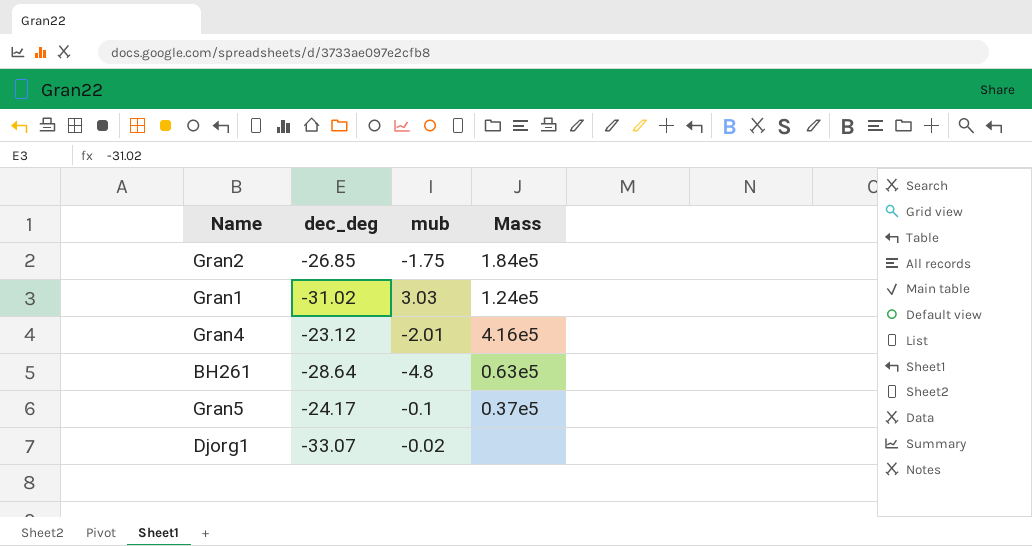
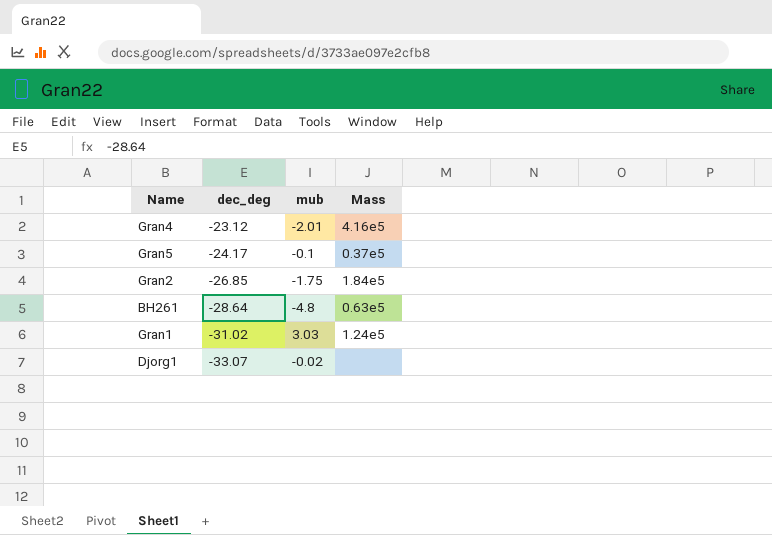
row order: none -> dec_deg descending

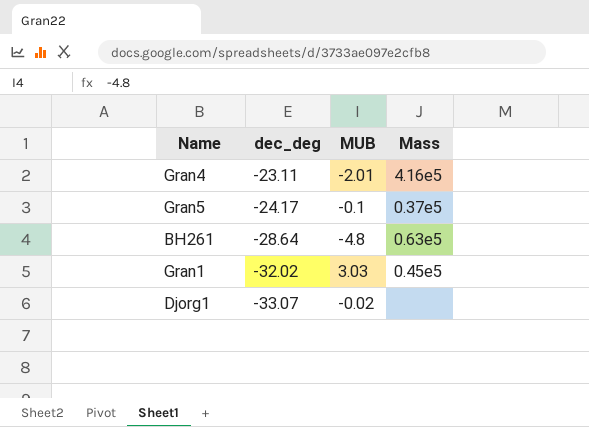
column name: mub -> MUB
row Gran2: -26.85 | -1.75 | 1.84e5 -> none
Gran4 | dec_deg: -23.12 -> -23.11
Gran1 | dec_deg: -31.02 -> -32.02
Gran1 | Mass: 1.24e5 -> 0.45e5

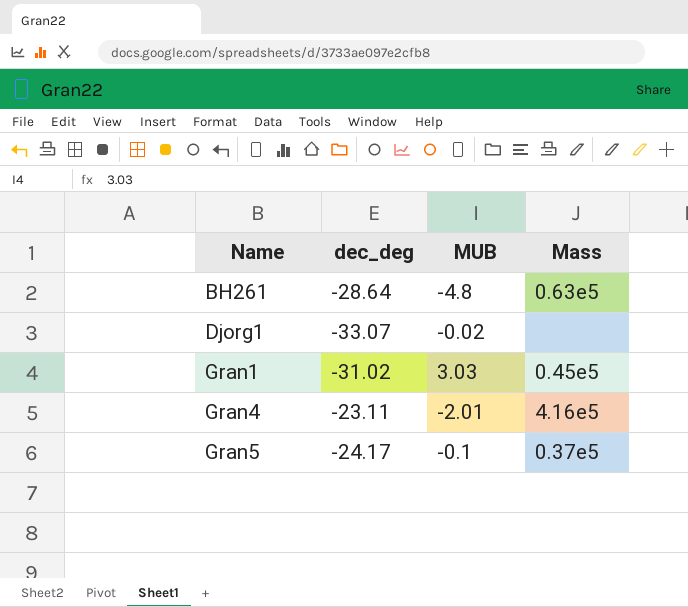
row order: dec_deg descending -> Name ascending
Gran1 | dec_deg: -32.02 -> -31.02

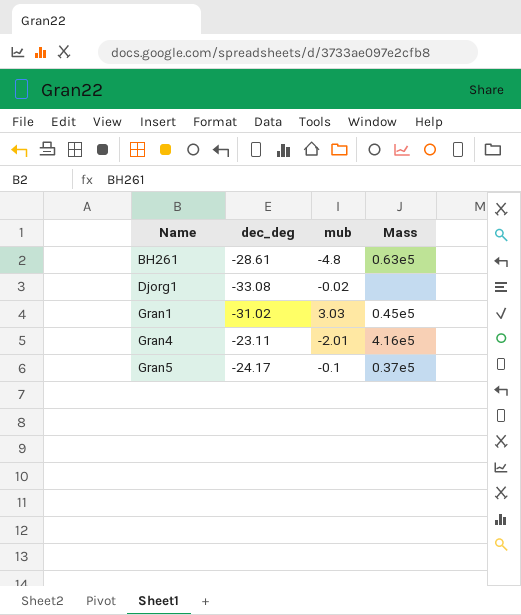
column name: MUB -> mub
BH261 | dec_deg: -28.64 -> -28.61
Djorg1 | dec_deg: -33.07 -> -33.08

